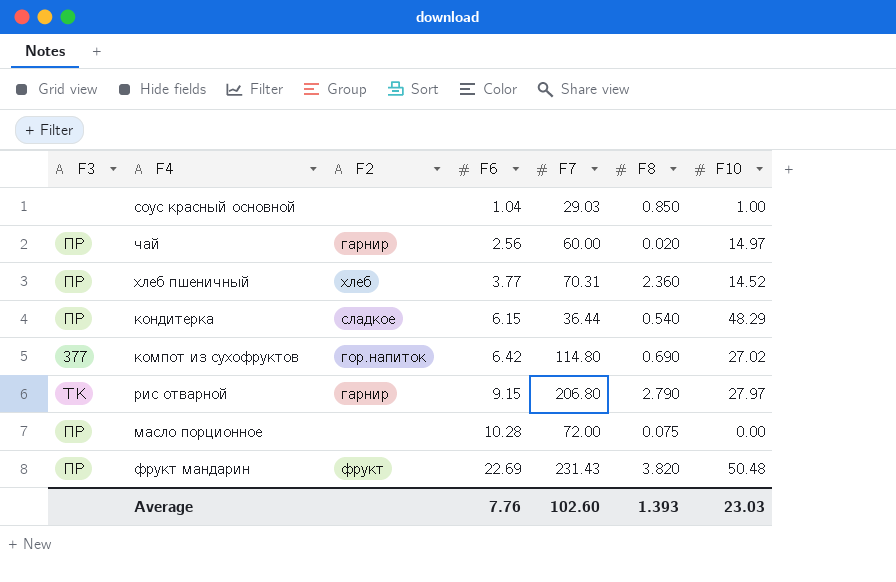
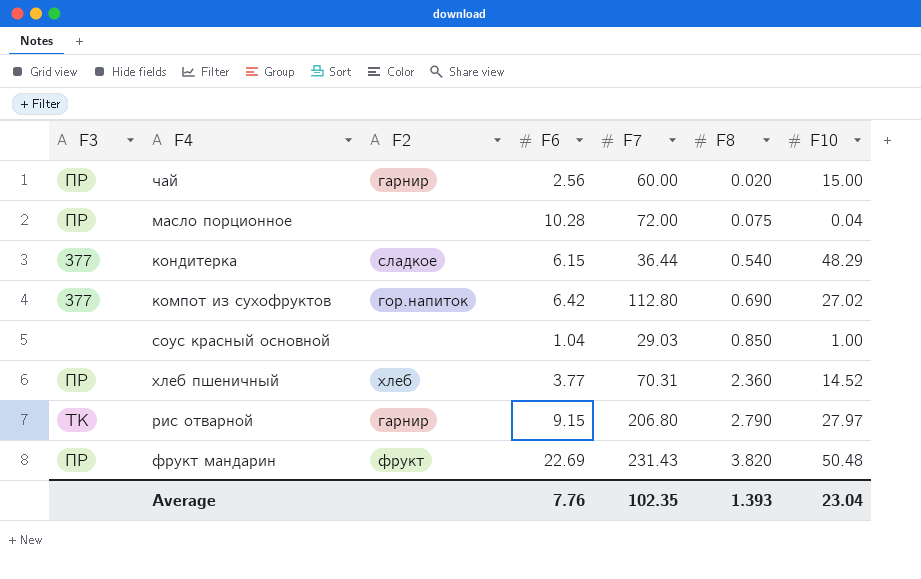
row order: F6 ascending -> F8 ascending
чай | F10: 14.97 -> 15.00
масло порционное | F10: 0.00 -> 0.04
кондитерка | F3: ПР -> 377
компот из сухофруктов | F7: 114.80 -> 112.80
Average | F7: 102.60 -> 102.35
Average | F10: 23.03 -> 23.04

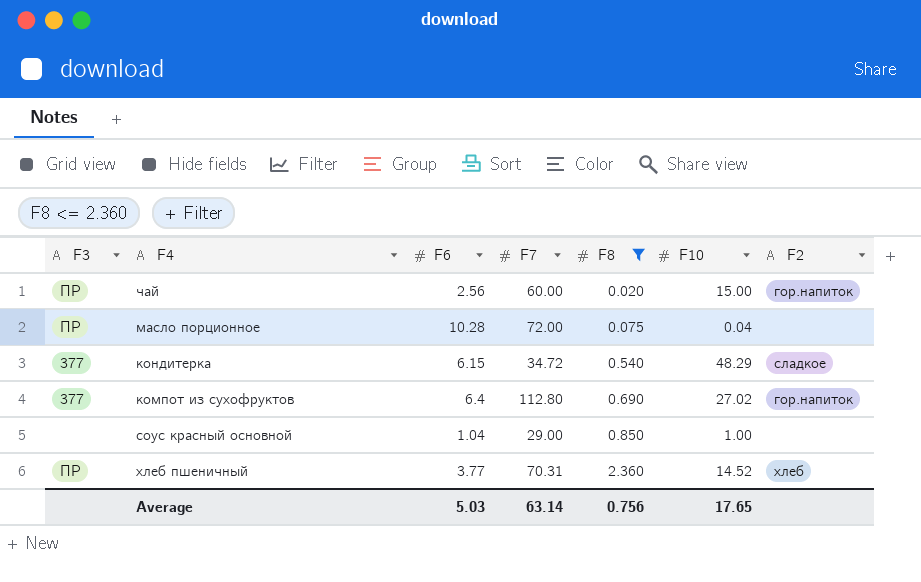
filter: none -> F8 <= 2.360
column F2 | position: 3 -> 7
чай | F2: гарнир -> гор.напиток
кондитерка | F7: 36.44 -> 34.72
компот из сухофруктов | F6: 6.42 -> 6.4
соус красный основной | F7: 29.03 -> 29.00
Average | F6: 7.76 -> 5.03
Average | F7: 102.35 -> 63.14
Average | F8: 1.393 -> 0.756
Average | F10: 23.04 -> 17.65

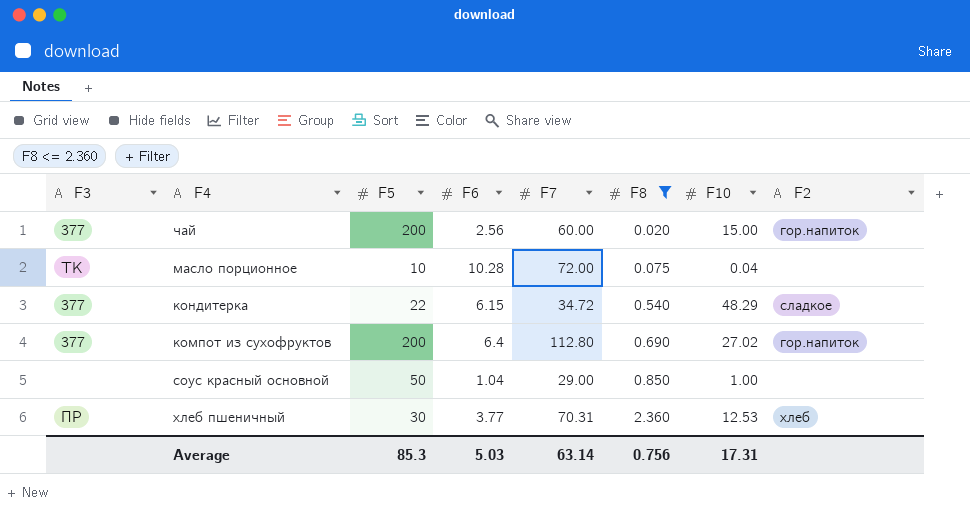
column F5 | position: none -> 3
чай | F3: ПР -> 377
масло порционное | F3: ПР -> ТК
хлеб пшеничный | F10: 14.52 -> 12.53
Average | F10: 17.65 -> 17.31

